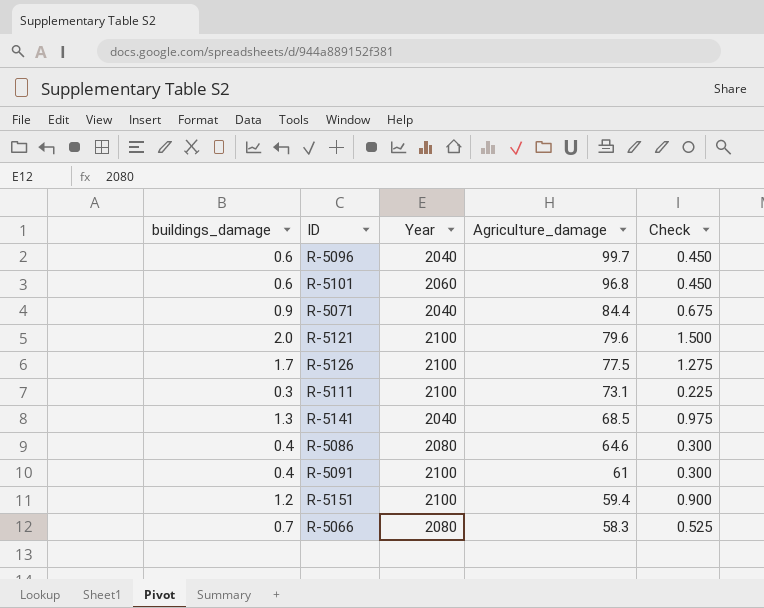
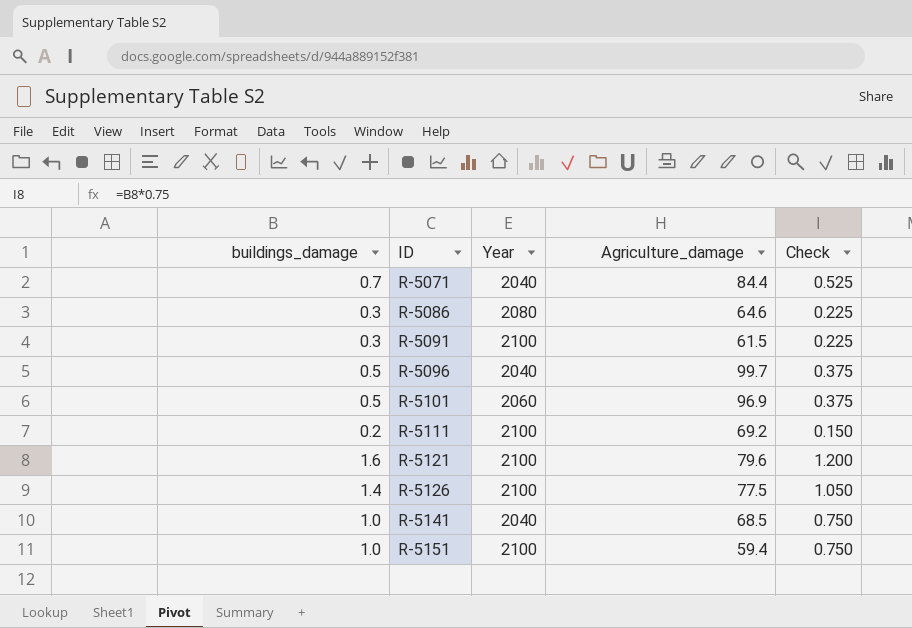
row order: Agriculture_damage descending -> ID ascending
row R-5066: 0.7 | 2080 | 58.3 | 0.525 -> none
R-5071 | buildings_damage: 0.9 -> 0.7
R-5071 | Check: 0.675 -> 0.525
R-5086 | buildings_damage: 0.4 -> 0.3
R-5086 | Check: 0.300 -> 0.225
R-5091 | buildings_damage: 0.4 -> 0.3
R-5091 | Agriculture_damage: 61 -> 61.5
R-5091 | Check: 0.300 -> 0.225
R-5096 | buildings_damage: 0.6 -> 0.5
R-5096 | Check: 0.450 -> 0.375
R-5101 | buildings_damage: 0.6 -> 0.5
R-5101 | Agriculture_damage: 96.8 -> 96.9
R-5101 | Check: 0.450 -> 0.375
R-5111 | buildings_damage: 0.3 -> 0.2
R-5111 | Agriculture_damage: 73.1 -> 69.2
R-5111 | Check: 0.225 -> 0.150
R-5121 | buildings_damage: 2.0 -> 1.6
R-5121 | Check: 1.500 -> 1.200
R-5126 | buildings_damage: 1.7 -> 1.4
R-5126 | Check: 1.275 -> 1.050
R-5141 | buildings_damage: 1.3 -> 1.0
R-5141 | Check: 0.975 -> 0.750
R-5151 | buildings_damage: 1.2 -> 1.0
R-5151 | Check: 0.900 -> 0.750

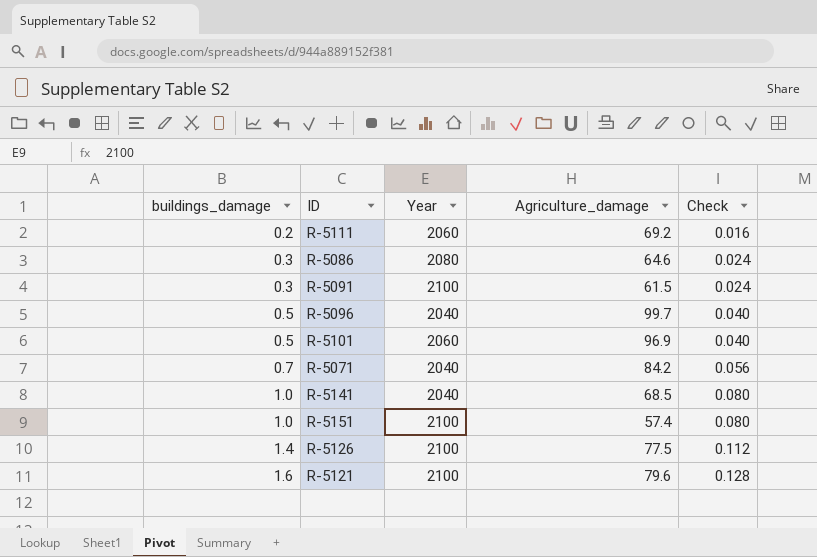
row order: ID ascending -> buildings_damage ascending
column Check | formula: [buildings_damage] * 0.75 -> [buildings_damage] * 0.08
R-5111 | Year: 2100 -> 2060
R-5071 | Agriculture_damage: 84.4 -> 84.2
R-5151 | Agriculture_damage: 59.4 -> 57.4

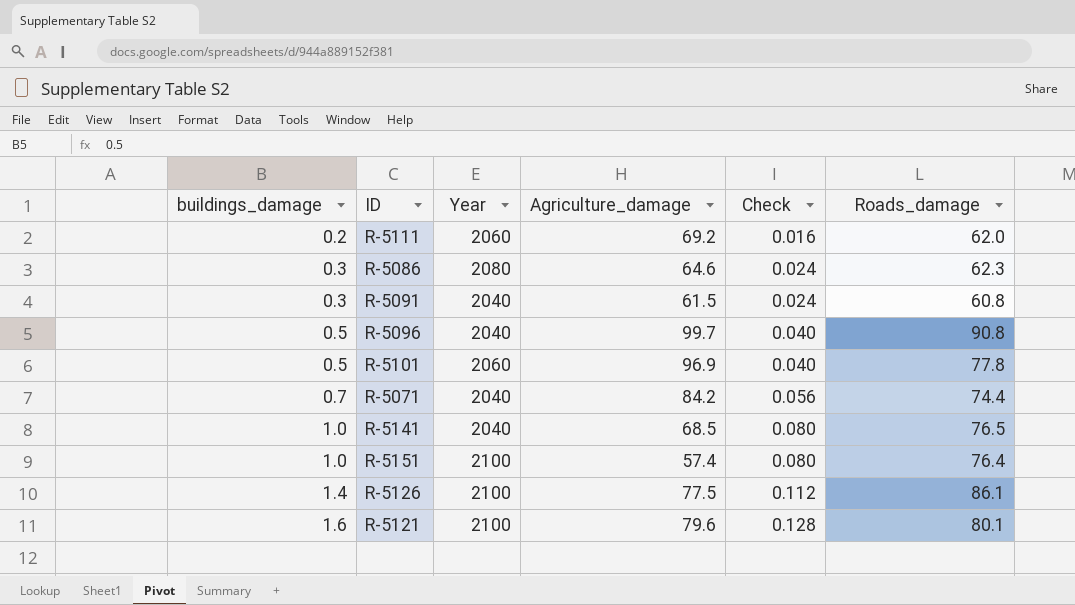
column Roads_damage | position: none -> 6
R-5091 | Year: 2100 -> 2040

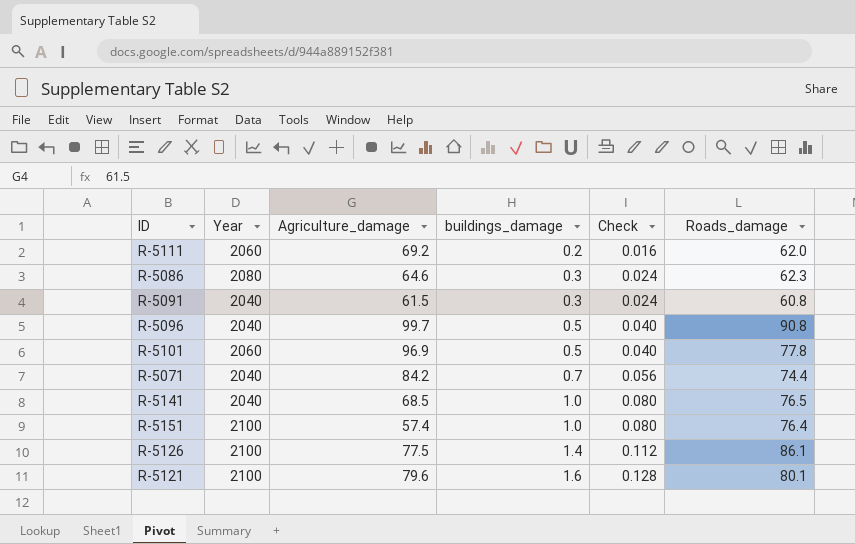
column buildings_damage | position: 1 -> 4

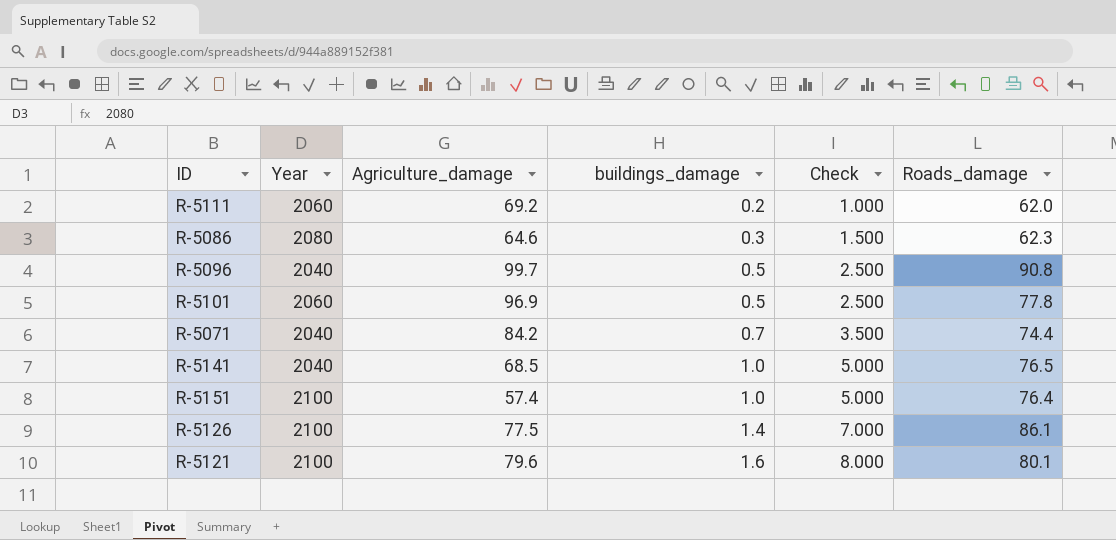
column Check | formula: [buildings_damage] * 0.08 -> [buildings_damage] * 5
row R-5091: 2040 | 61.5 | 0.3 | 0.024 | 60.8 -> none

